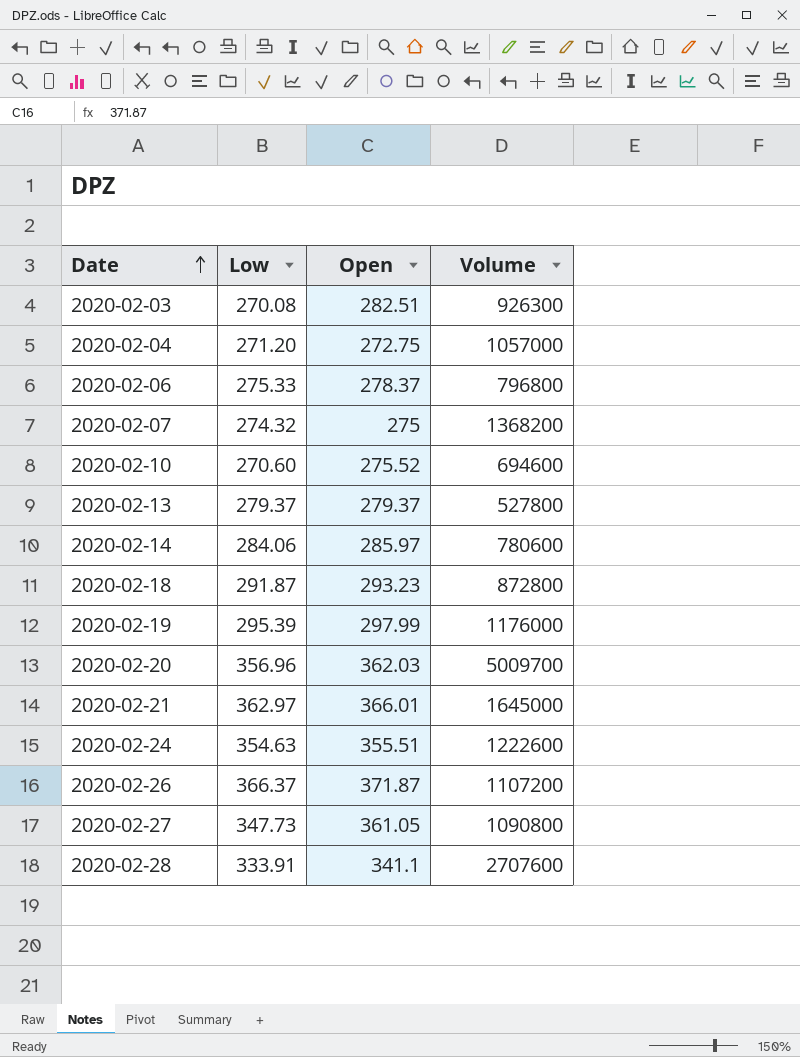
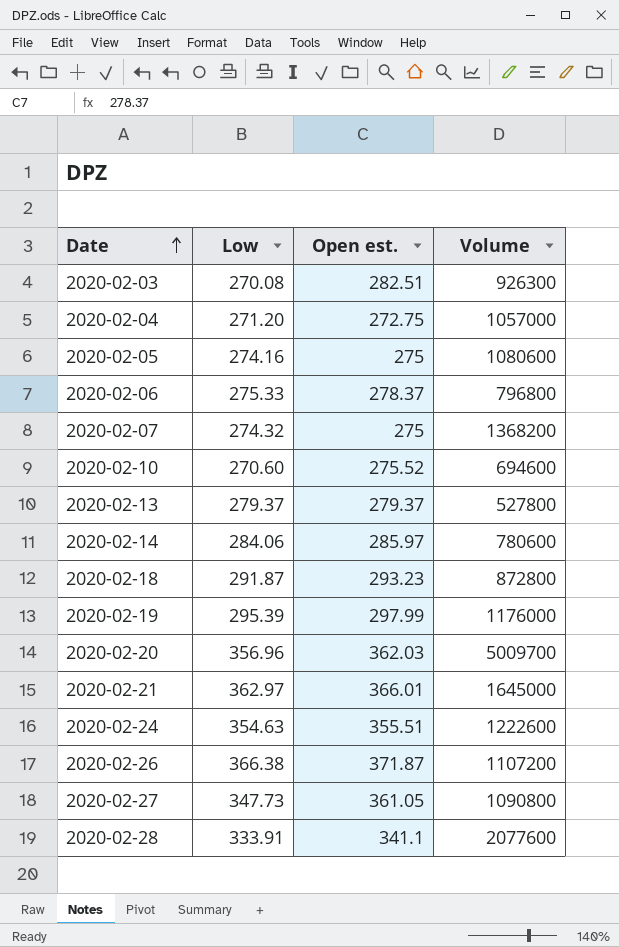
column name: Open -> Open est.
row 2020-02-05: none -> 274.16 | 275 | 1080600
2020-02-26 | Low: 366.37 -> 366.38
2020-02-28 | Volume: 2707600 -> 2077600

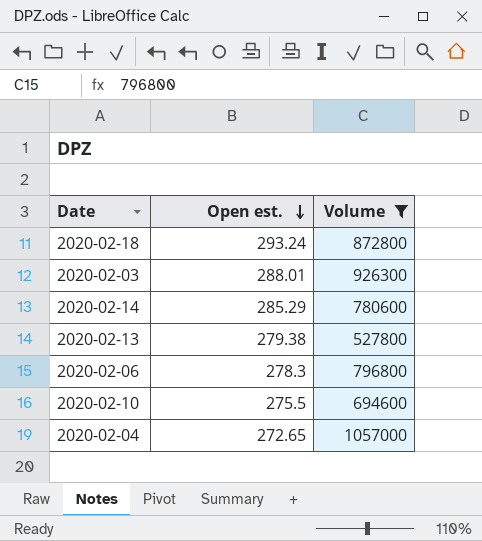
filter: none -> Volume <= 1057000
row order: Date ascending -> Open est. descending
column Low | position: 2 -> none
2020-02-18 | Open est.: 293.23 -> 293.24
2020-02-03 | Open est.: 282.51 -> 288.01
2020-02-14 | Open est.: 285.97 -> 285.29
2020-02-13 | Open est.: 279.37 -> 279.38
2020-02-06 | Open est.: 278.37 -> 278.3
2020-02-10 | Open est.: 275.52 -> 275.5
2020-02-04 | Open est.: 272.75 -> 272.65

